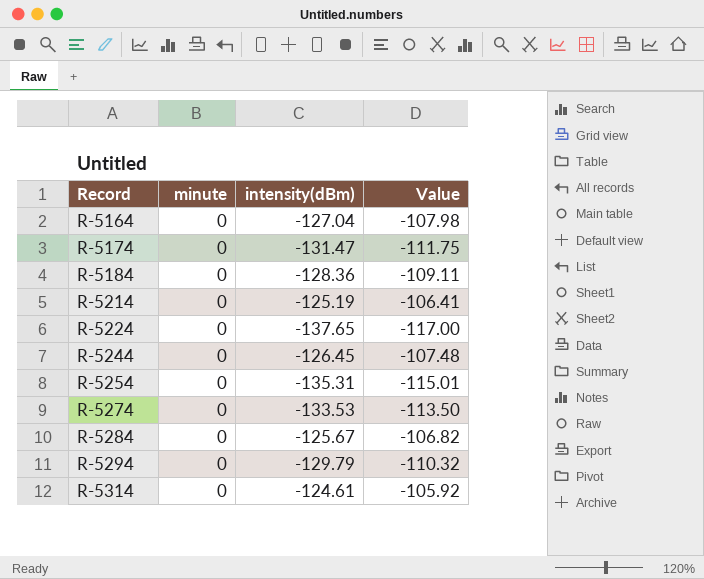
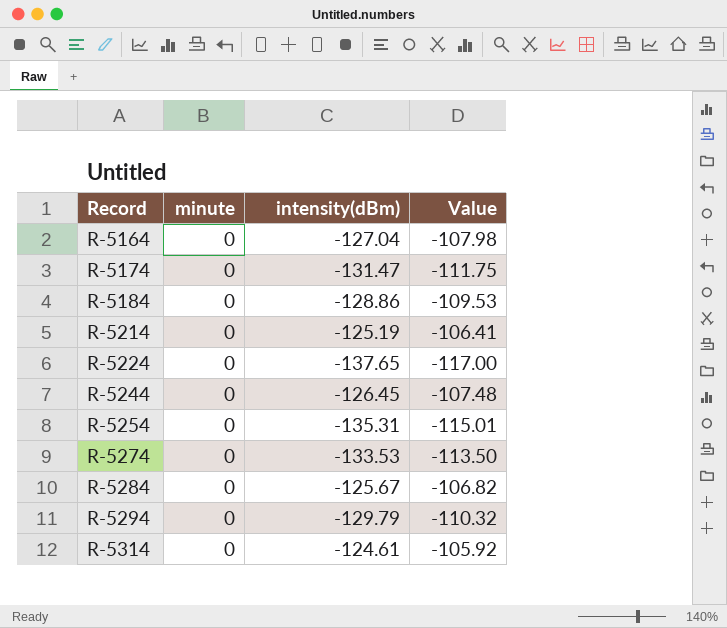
R-5184 | intensity(dBm): -128.36 -> -128.86
R-5184 | Value: -109.11 -> -109.53

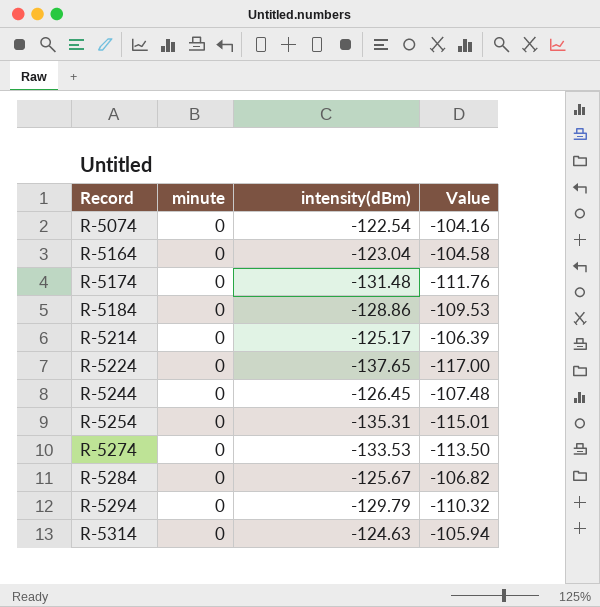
row R-5074: none -> 0 | -122.54 | -104.16
R-5164 | intensity(dBm): -127.04 -> -123.04
R-5164 | Value: -107.98 -> -104.58
R-5174 | intensity(dBm): -131.47 -> -131.48
R-5174 | Value: -111.75 -> -111.76
R-5214 | intensity(dBm): -125.19 -> -125.17
R-5214 | Value: -106.41 -> -106.39
R-5314 | intensity(dBm): -124.61 -> -124.63
R-5314 | Value: -105.92 -> -105.94

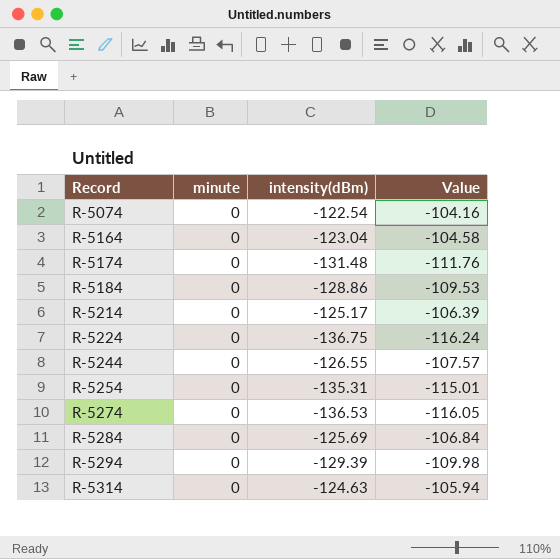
R-5224 | intensity(dBm): -137.65 -> -136.75
R-5224 | Value: -117.00 -> -116.24
R-5244 | intensity(dBm): -126.45 -> -126.55
R-5244 | Value: -107.48 -> -107.57
R-5274 | intensity(dBm): -133.53 -> -136.53
R-5274 | Value: -113.50 -> -116.05
R-5284 | intensity(dBm): -125.67 -> -125.69
R-5284 | Value: -106.82 -> -106.84
R-5294 | intensity(dBm): -129.79 -> -129.39
R-5294 | Value: -110.32 -> -109.98

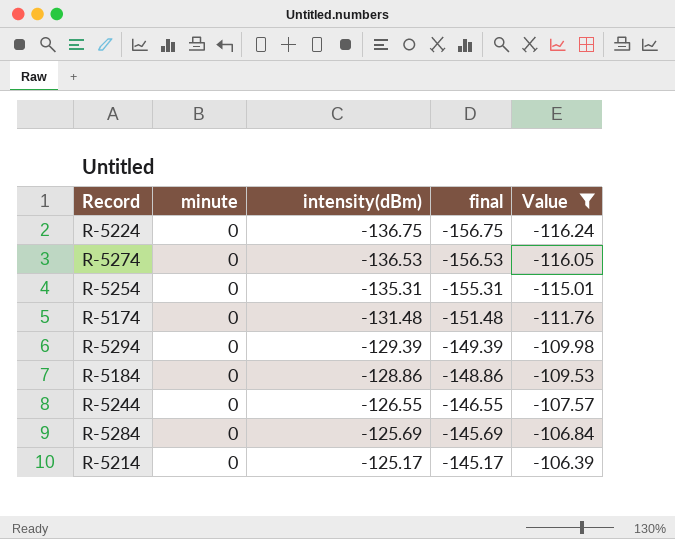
filter: none -> Value <= -106.39
row order: Record ascending -> intensity(dBm) ascending
column final | formula: none -> [intensity(dBm)] - 20

